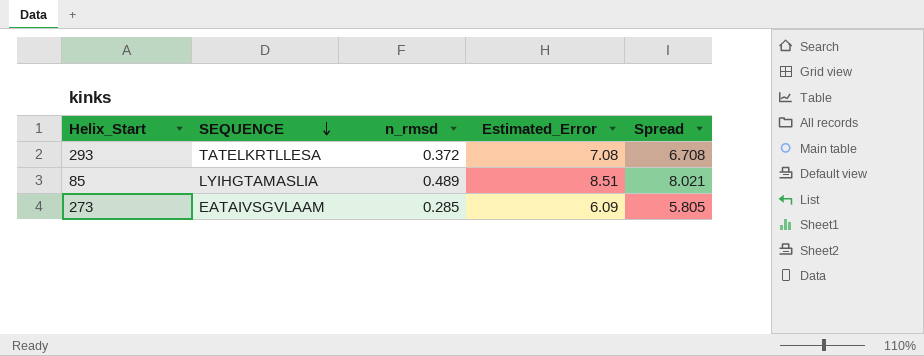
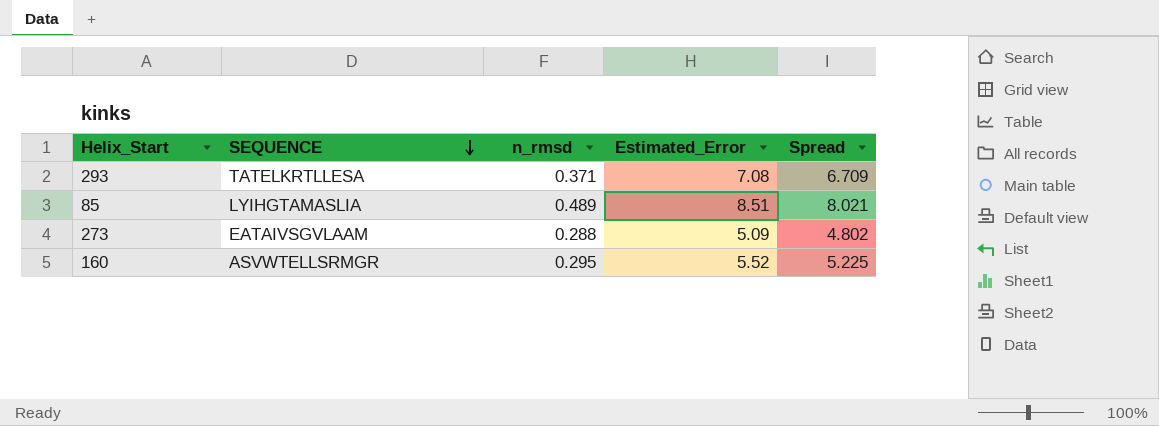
293 | n_rmsd: 0.372 -> 0.371
293 | Spread: 6.708 -> 6.709
273 | n_rmsd: 0.285 -> 0.288
273 | Estimated_Error: 6.09 -> 5.09
273 | Spread: 5.805 -> 4.802
row 160: none -> ASVWTELLSRMGR | 0.295 | 5.52 | 5.225

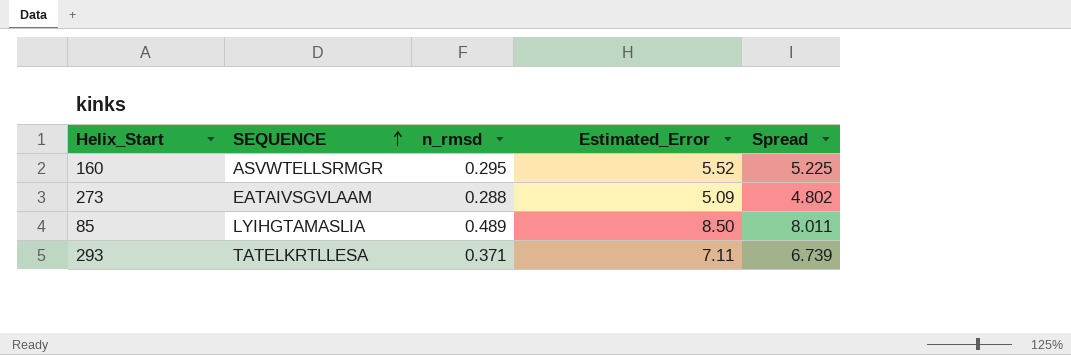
row order: SEQUENCE descending -> SEQUENCE ascending
85 | Estimated_Error: 8.51 -> 8.50
85 | Spread: 8.021 -> 8.011
293 | Estimated_Error: 7.08 -> 7.11
293 | Spread: 6.709 -> 6.739

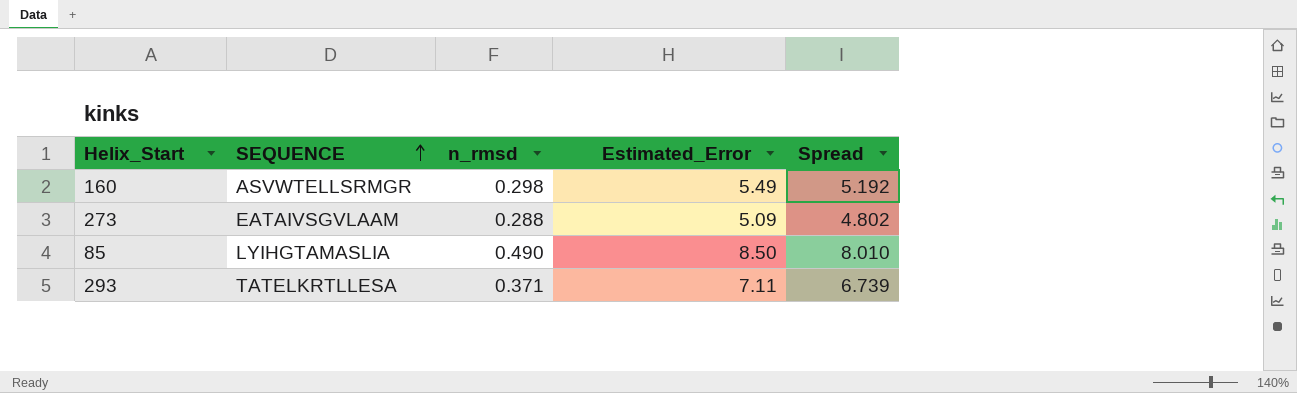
160 | n_rmsd: 0.295 -> 0.298
160 | Estimated_Error: 5.52 -> 5.49
160 | Spread: 5.225 -> 5.192
85 | n_rmsd: 0.489 -> 0.490
85 | Spread: 8.011 -> 8.010

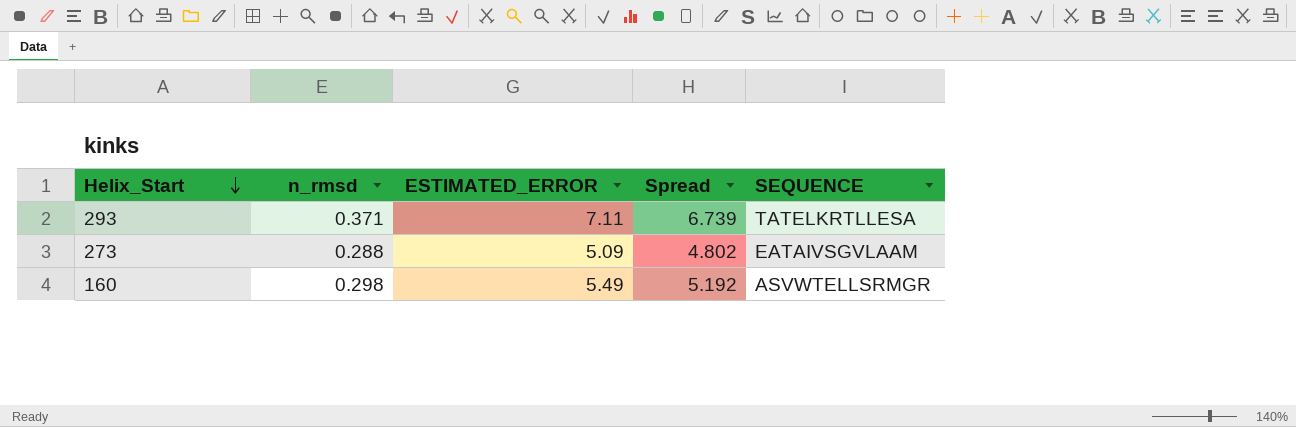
row order: SEQUENCE ascending -> Helix_Start descending
column name: Estimated_Error -> ESTIMATED_ERROR
column SEQUENCE | position: 2 -> 5
row 85: LYIHGTAMASLIA | 0.490 | 8.50 | 8.010 -> none

